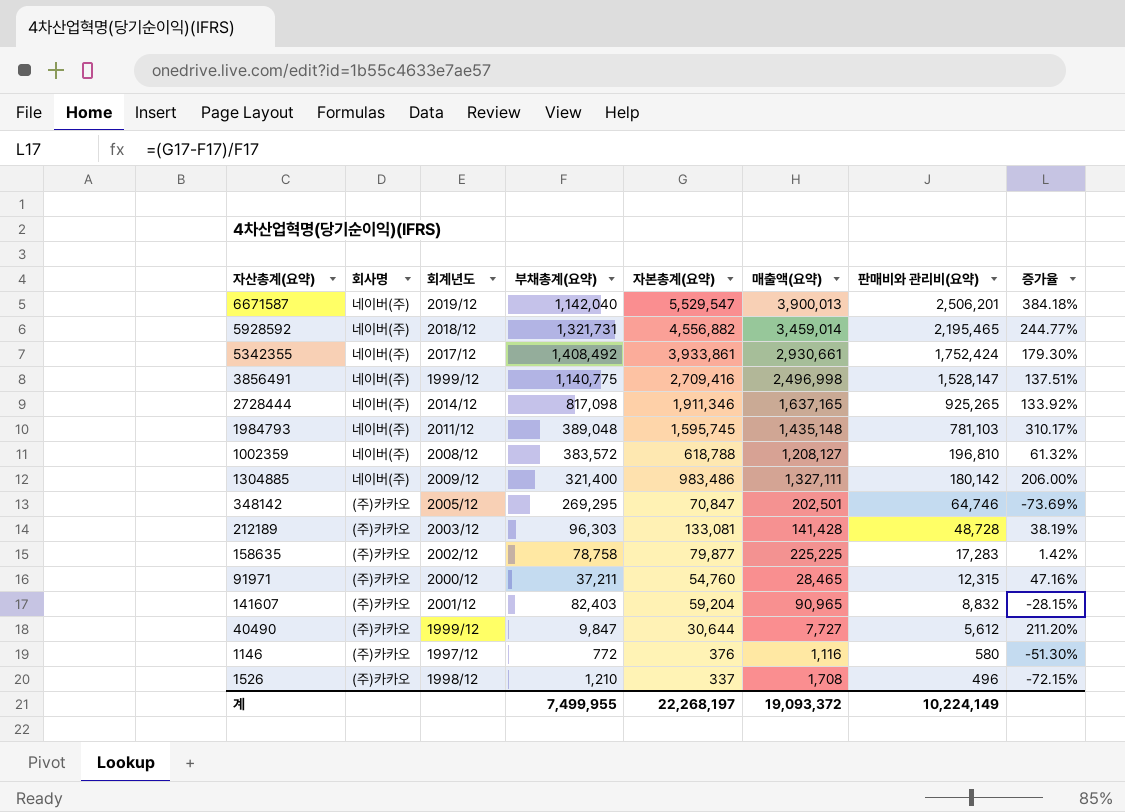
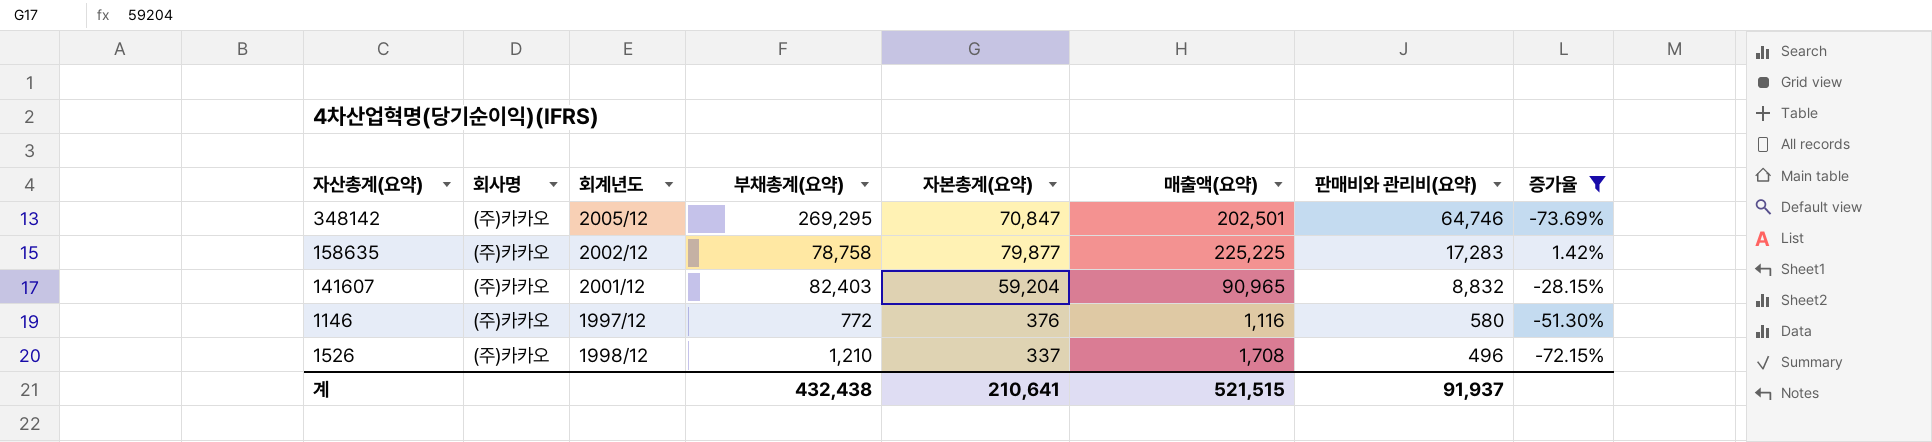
filter: none -> 증가율 <= 1.42%
계 | 부채총계(요약): 7,499,955 -> 432,438
계 | 자본총계(요약): 22,268,197 -> 210,641
계 | 매출액(요약): 19,093,372 -> 521,515
계 | 판매비와 관리비(요약): 10,224,149 -> 91,937

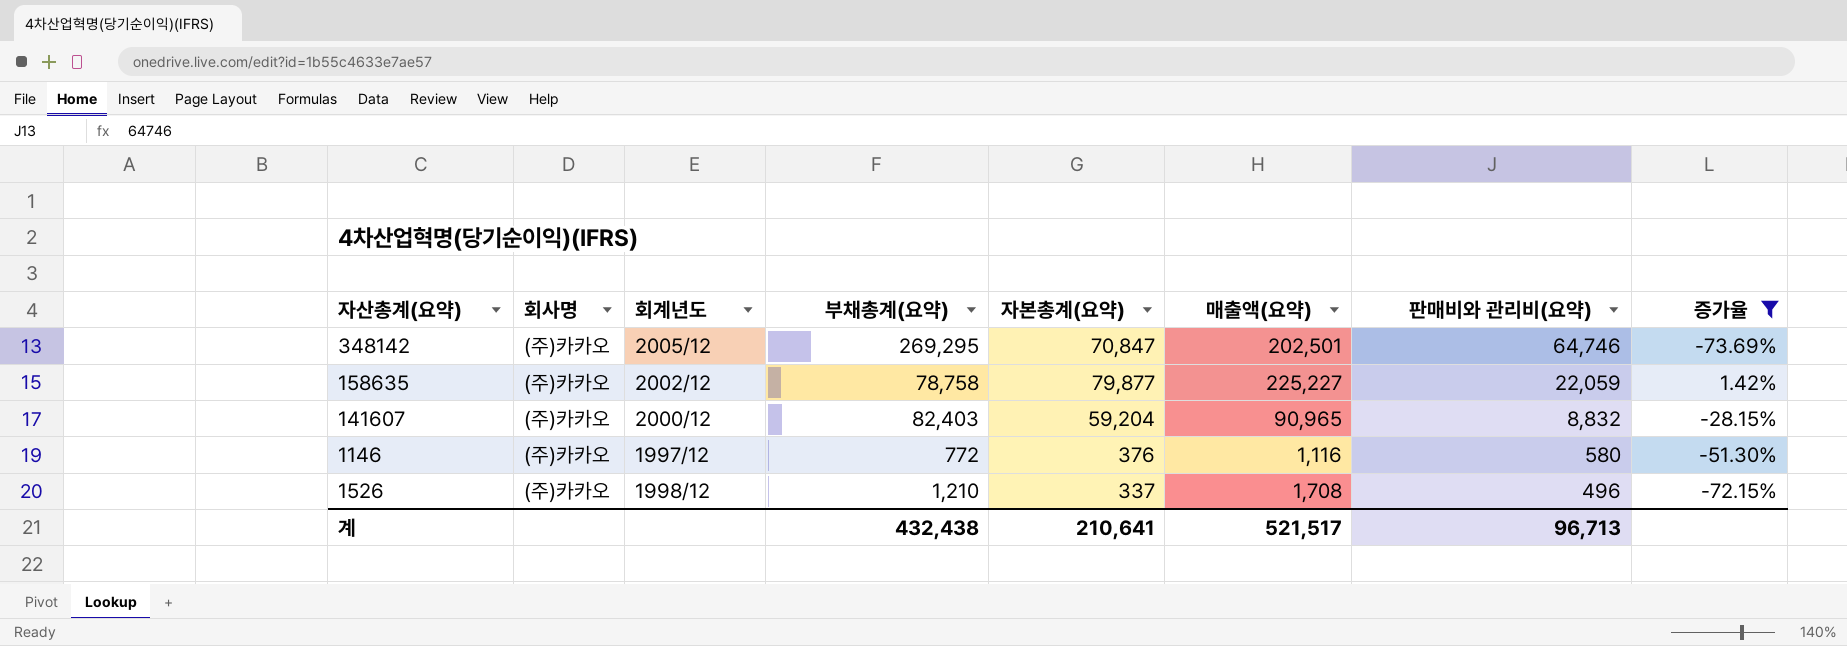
158635 | 매출액(요약): 225,225 -> 225,227
158635 | 판매비와 관리비(요약): 17,283 -> 22,059
141607 | 회계년도: 2001/12 -> 2000/12
계 | 매출액(요약): 521,515 -> 521,517
계 | 판매비와 관리비(요약): 91,937 -> 96,713

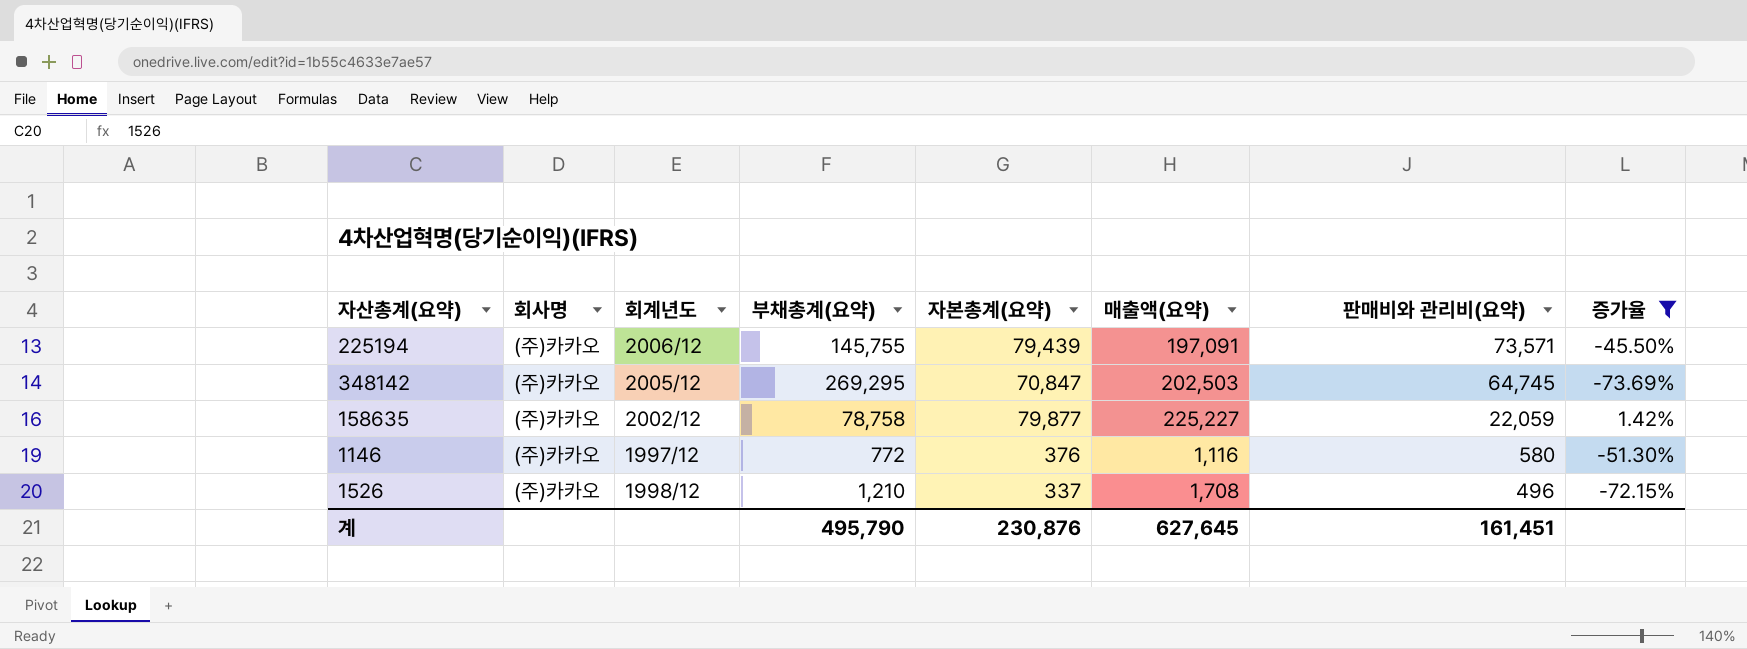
row 141607: (주)카카오 | 2000/12 | 82,403 | 59,204 | 90,965 | 8,832 | -28.15% -> none
row 225194: none -> (주)카카오 | 2006/12 | 145,755 | 79,439 | 197,091 | 73,571 | -45.50%
348142 | 매출액(요약): 202,501 -> 202,503
348142 | 판매비와 관리비(요약): 64,746 -> 64,745
계 | 부채총계(요약): 432,438 -> 495,790
계 | 자본총계(요약): 210,641 -> 230,876
계 | 매출액(요약): 521,517 -> 627,645
계 | 판매비와 관리비(요약): 96,713 -> 161,451

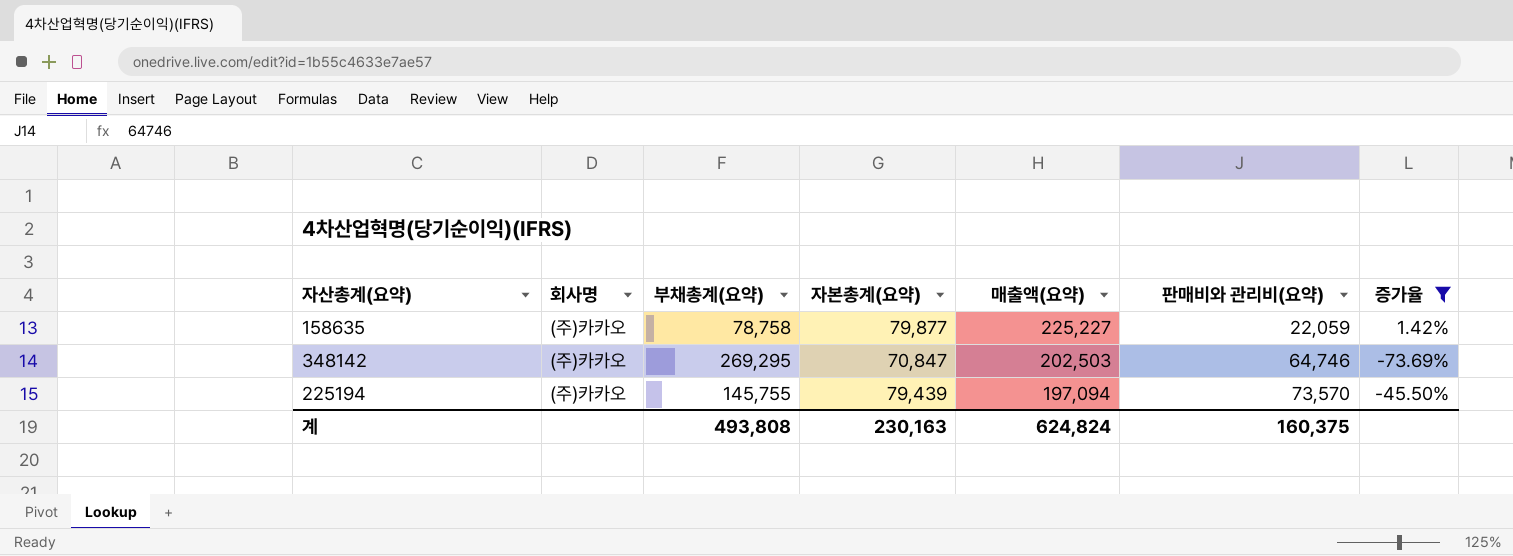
row order: 판매비와 관리비(요약) descending -> 매출액(요약) descending
column 회계년도 | position: 3 -> none
row 1146: (주)카카오 | 1997/12 | 772 | 376 | 1,116 | 580 | -51.30% -> none
row 1526: (주)카카오 | 1998/12 | 1,210 | 337 | 1,708 | 496 | -72.15% -> none
348142 | 판매비와 관리비(요약): 64,745 -> 64,746
225194 | 매출액(요약): 197,091 -> 197,094
225194 | 판매비와 관리비(요약): 73,571 -> 73,570
계 | 부채총계(요약): 495,790 -> 493,808
계 | 자본총계(요약): 230,876 -> 230,163
계 | 매출액(요약): 627,645 -> 624,824
계 | 판매비와 관리비(요약): 161,451 -> 160,375

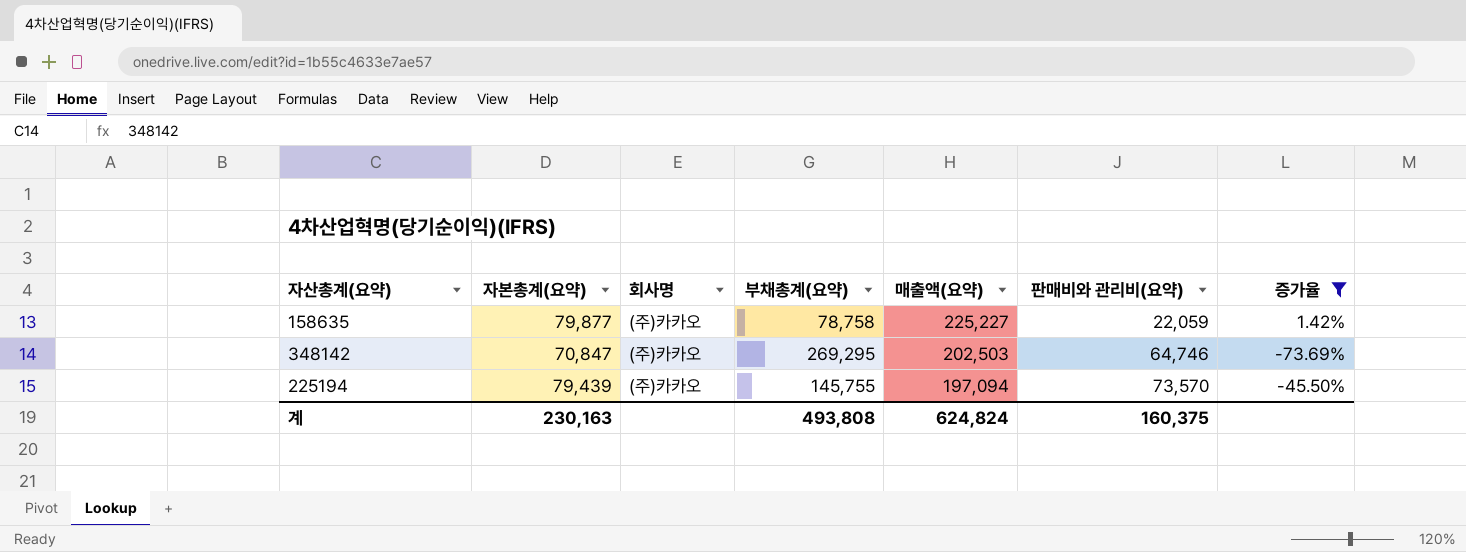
column 자본총계(요약) | position: 4 -> 2

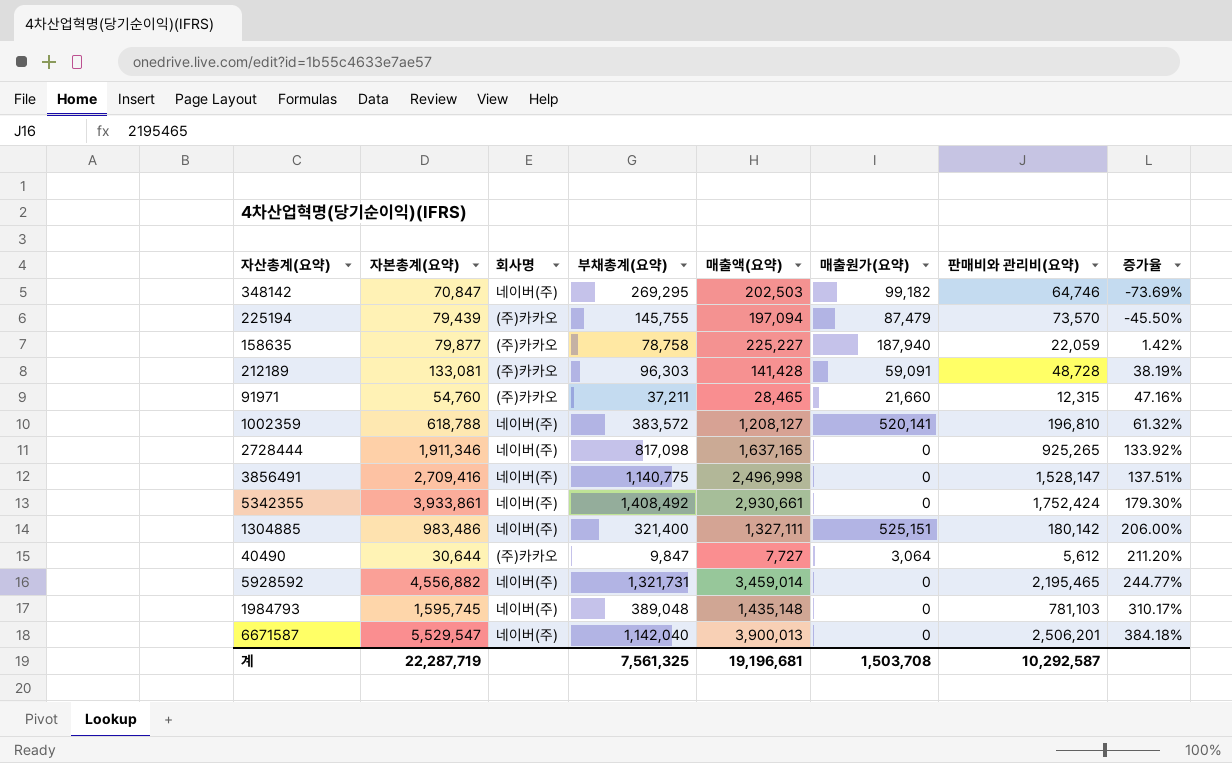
filter: 증가율 <= 1.42% -> none
row order: 매출액(요약) descending -> 증가율 ascending
column 매출원가(요약) | position: none -> 6
348142 | 회사명: (주)카카오 -> 네이버(주)
계 | 자본총계(요약): 230,163 -> 22,287,719
계 | 부채총계(요약): 493,808 -> 7,561,325
계 | 매출액(요약): 624,824 -> 19,196,681
계 | 판매비와 관리비(요약): 160,375 -> 10,292,587

